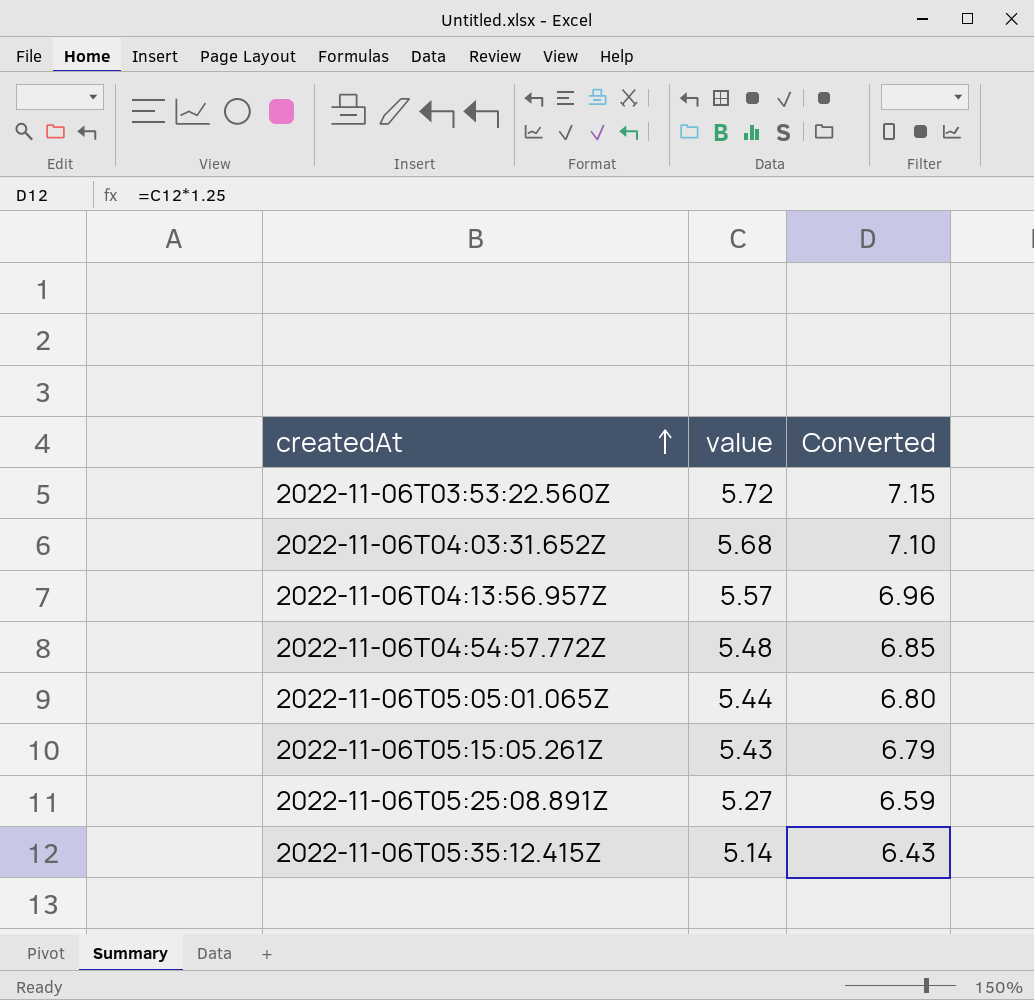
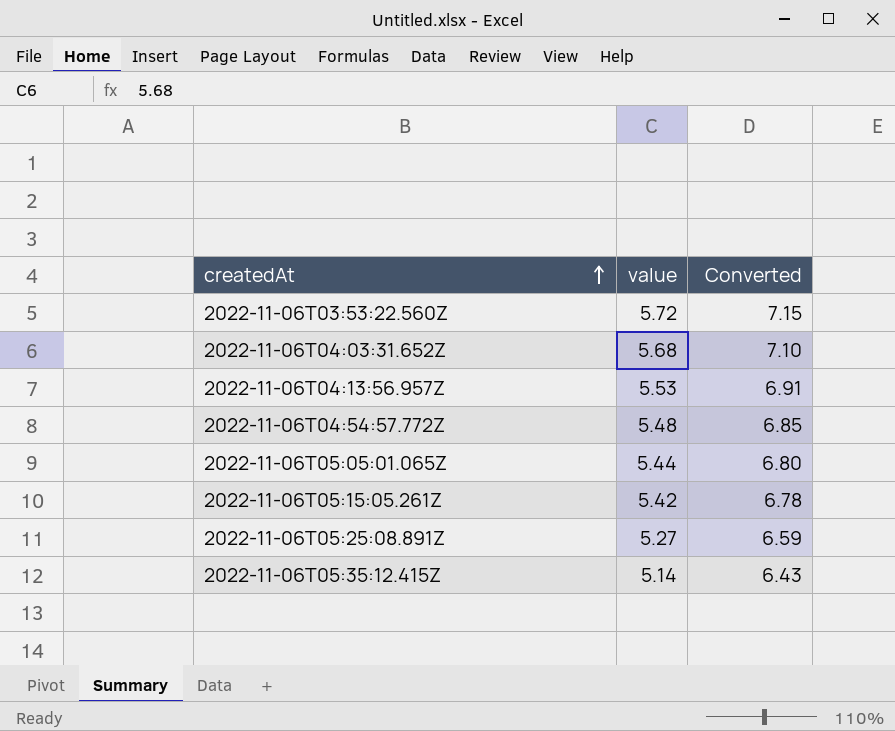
2022-11-06T04:13:56.957Z | value: 5.57 -> 5.53
2022-11-06T04:13:56.957Z | Converted: 6.96 -> 6.91
2022-11-06T05:15:05.261Z | value: 5.43 -> 5.42
2022-11-06T05:15:05.261Z | Converted: 6.79 -> 6.78

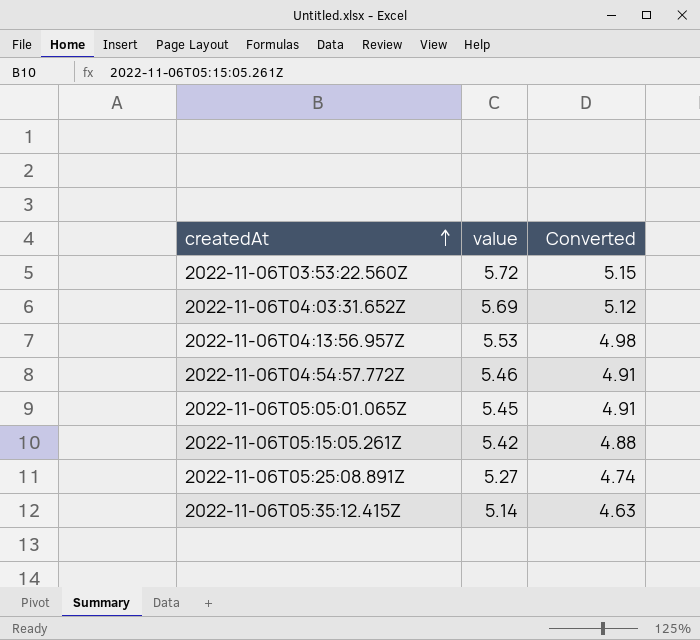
column Converted | formula: [value] * 1.25 -> [value] * 0.9
2022-11-06T04:03:31.652Z | value: 5.68 -> 5.69
2022-11-06T04:54:57.772Z | value: 5.48 -> 5.46
2022-11-06T05:05:01.065Z | value: 5.44 -> 5.45

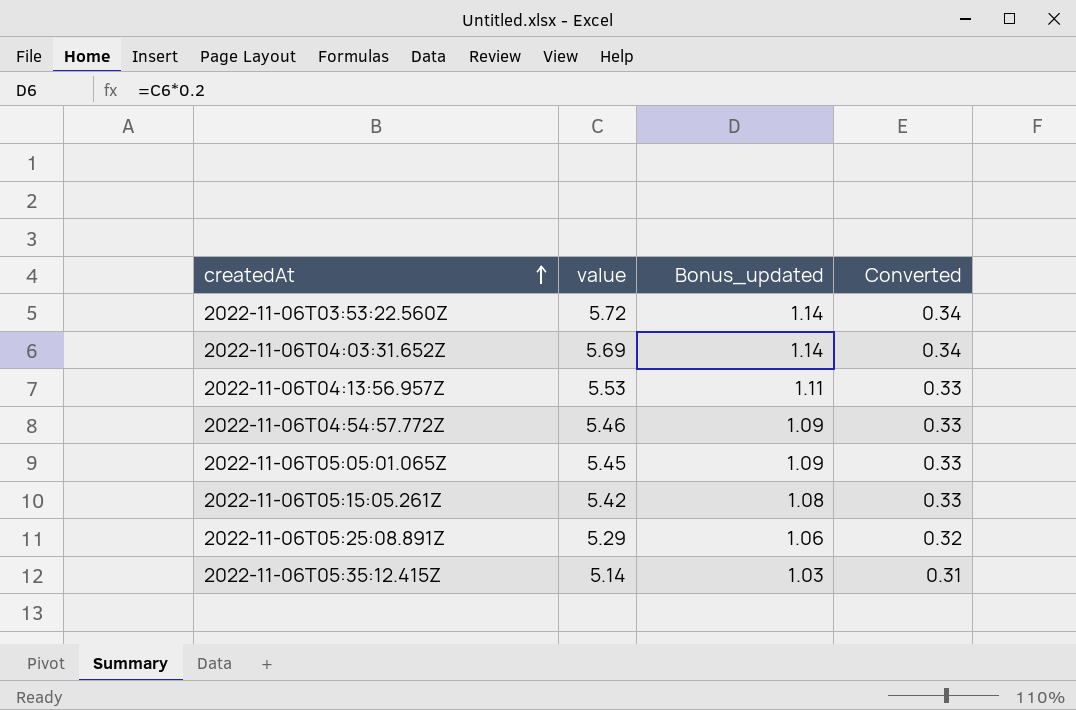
column Bonus_updated | formula: none -> [value] * 0.2
column Converted | formula: [value] * 0.9 -> [value] * 0.06
2022-11-06T05:25:08.891Z | value: 5.27 -> 5.29

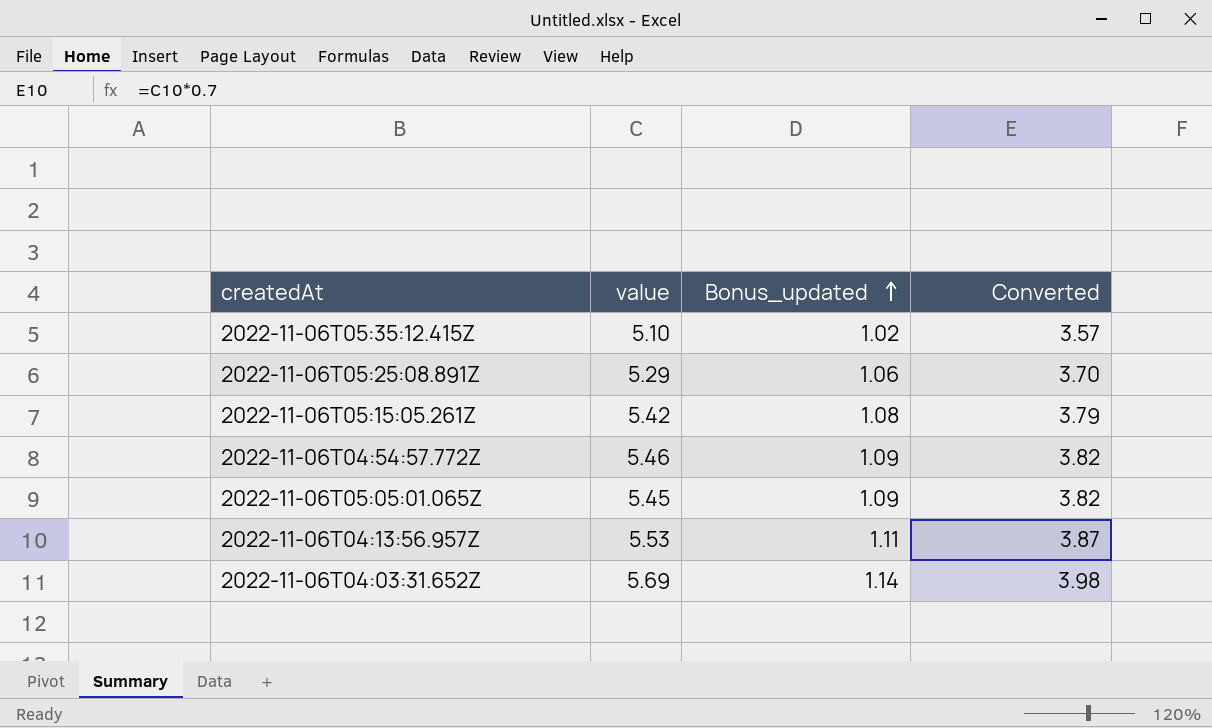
row order: createdAt ascending -> Bonus_updated ascending
column Converted | formula: [value] * 0.06 -> [value] * 0.7
row 2022-11-06T03:53:22.560Z: 5.72 | 1.14 | 0.34 -> none
2022-11-06T05:35:12.415Z | value: 5.14 -> 5.10
2022-11-06T05:35:12.415Z | Bonus_updated: 1.03 -> 1.02

